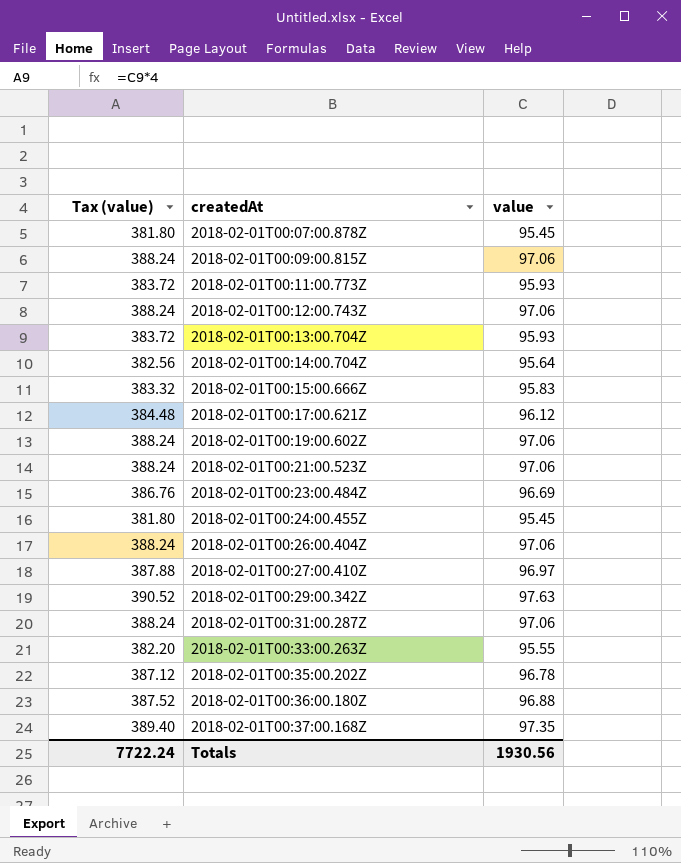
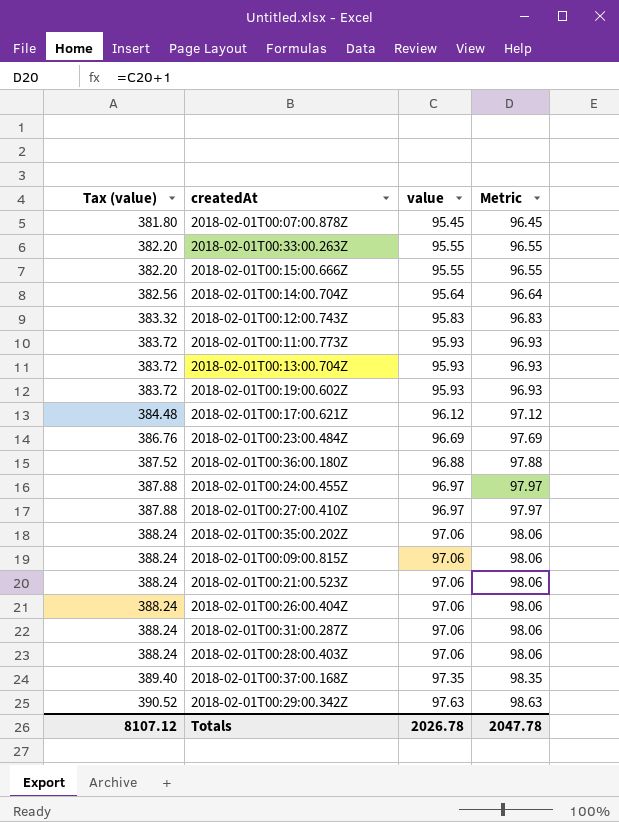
row order: createdAt ascending -> Tax (value) ascending
column Metric | formula: none -> [value] + 1
2018-02-01T00:15:00.666Z | Tax (value): 383.32 -> 382.20
2018-02-01T00:15:00.666Z | value: 95.83 -> 95.55
2018-02-01T00:12:00.743Z | Tax (value): 388.24 -> 383.32
2018-02-01T00:12:00.743Z | value: 97.06 -> 95.83
2018-02-01T00:19:00.602Z | Tax (value): 388.24 -> 383.72
2018-02-01T00:19:00.602Z | value: 97.06 -> 95.93
2018-02-01T00:24:00.455Z | Tax (value): 381.80 -> 387.88
2018-02-01T00:24:00.455Z | value: 95.45 -> 96.97
2018-02-01T00:35:00.202Z | Tax (value): 387.12 -> 388.24
2018-02-01T00:35:00.202Z | value: 96.78 -> 97.06
row 2018-02-01T00:28:00.403Z: none -> 388.24 | 97.06 | 98.06
Totals | Tax (value): 7722.24 -> 8107.12
Totals | value: 1930.56 -> 2026.78

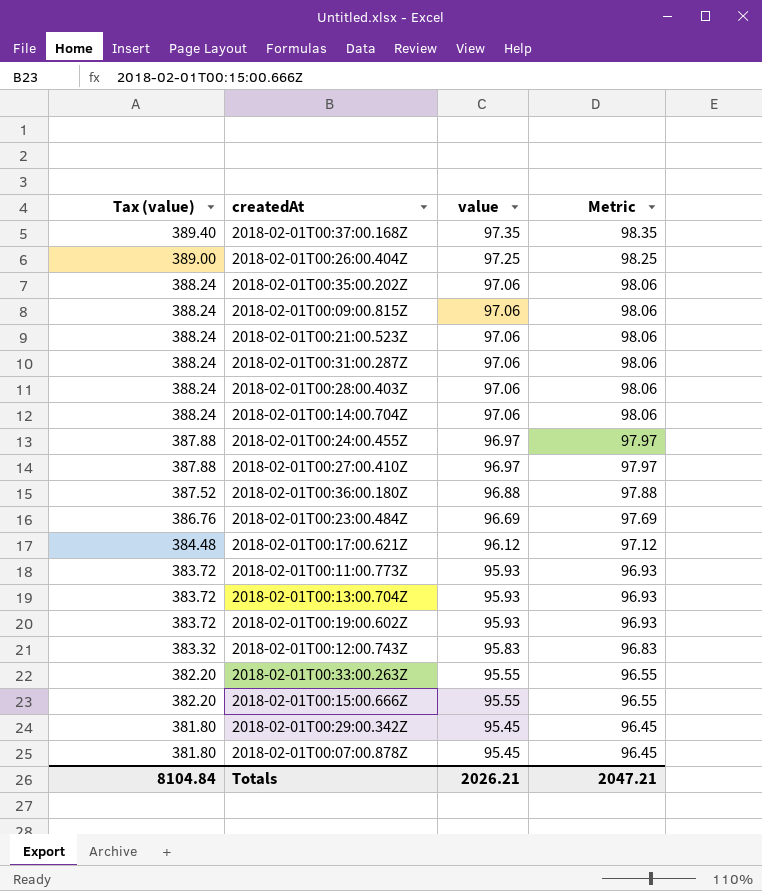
row order: Tax (value) ascending -> Tax (value) descending
2018-02-01T00:26:00.404Z | Tax (value): 388.24 -> 389.00
2018-02-01T00:26:00.404Z | value: 97.06 -> 97.25
2018-02-01T00:26:00.404Z | Metric: 98.06 -> 98.25
2018-02-01T00:14:00.704Z | Tax (value): 382.56 -> 388.24
2018-02-01T00:14:00.704Z | value: 95.64 -> 97.06
2018-02-01T00:14:00.704Z | Metric: 96.64 -> 98.06
2018-02-01T00:29:00.342Z | Tax (value): 390.52 -> 381.80
2018-02-01T00:29:00.342Z | value: 97.63 -> 95.45
2018-02-01T00:29:00.342Z | Metric: 98.63 -> 96.45
Totals | Tax (value): 8107.12 -> 8104.84
Totals | value: 2026.78 -> 2026.21
Totals | Metric: 2047.78 -> 2047.21

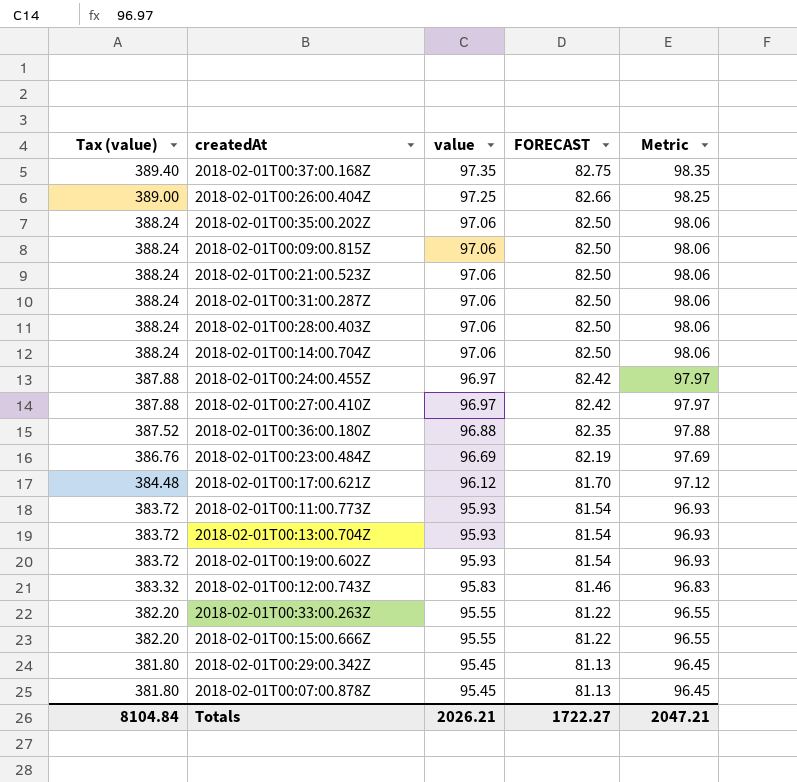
column FORECAST | formula: none -> [value] * 0.85

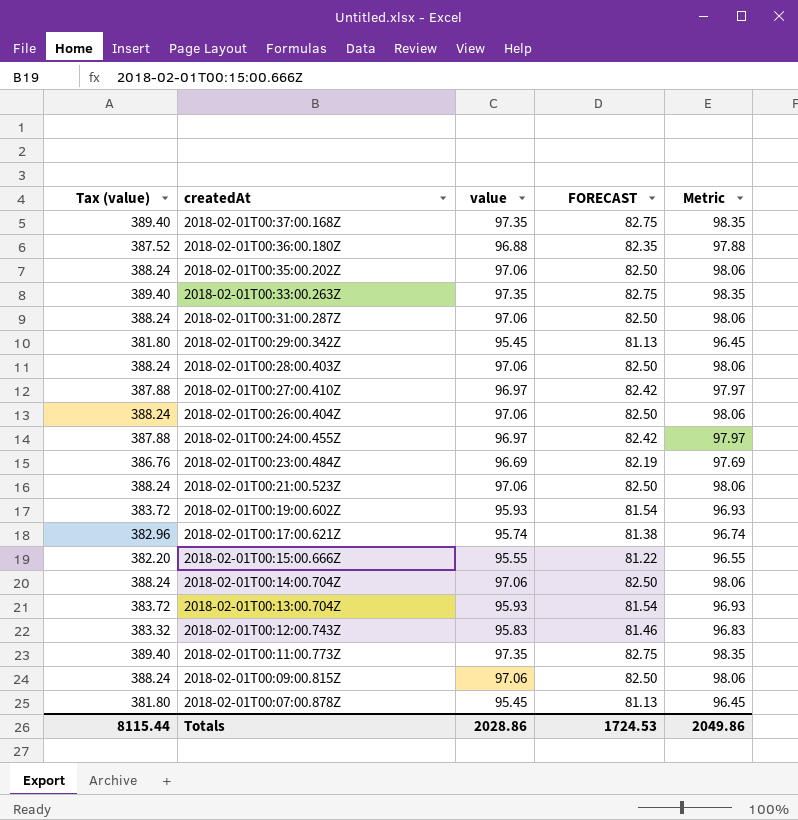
row order: Tax (value) descending -> createdAt descending
2018-02-01T00:33:00.263Z | Tax (value): 382.20 -> 389.40
2018-02-01T00:33:00.263Z | value: 95.55 -> 97.35
2018-02-01T00:33:00.263Z | FORECAST: 81.22 -> 82.75
2018-02-01T00:33:00.263Z | Metric: 96.55 -> 98.35
2018-02-01T00:26:00.404Z | Tax (value): 389.00 -> 388.24
2018-02-01T00:26:00.404Z | value: 97.25 -> 97.06
2018-02-01T00:26:00.404Z | FORECAST: 82.66 -> 82.50
2018-02-01T00:26:00.404Z | Metric: 98.25 -> 98.06
2018-02-01T00:17:00.621Z | Tax (value): 384.48 -> 382.96
2018-02-01T00:17:00.621Z | value: 96.12 -> 95.74
2018-02-01T00:17:00.621Z | FORECAST: 81.70 -> 81.38
2018-02-01T00:17:00.621Z | Metric: 97.12 -> 96.74
2018-02-01T00:11:00.773Z | Tax (value): 383.72 -> 389.40
2018-02-01T00:11:00.773Z | value: 95.93 -> 97.35
2018-02-01T00:11:00.773Z | FORECAST: 81.54 -> 82.75
2018-02-01T00:11:00.773Z | Metric: 96.93 -> 98.35
Totals | Tax (value): 8104.84 -> 8115.44
Totals | value: 2026.21 -> 2028.86
Totals | FORECAST: 1722.27 -> 1724.53
Totals | Metric: 2047.21 -> 2049.86

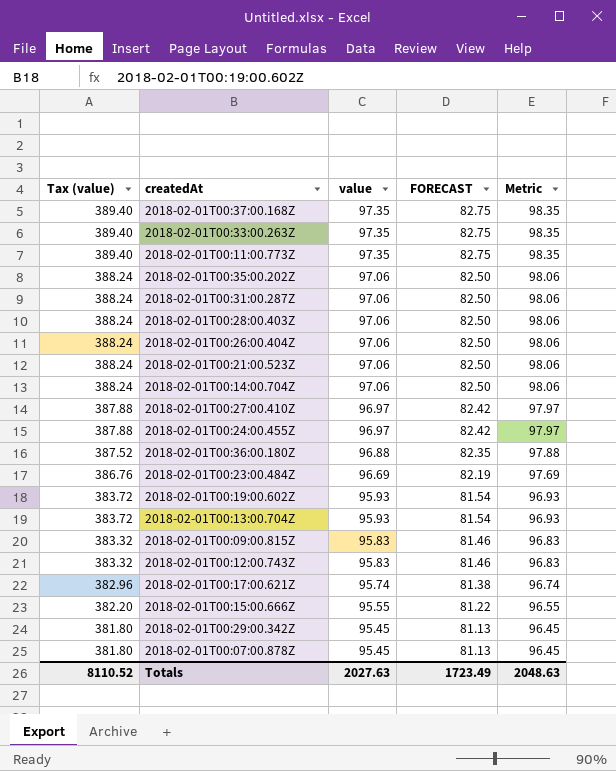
row order: createdAt descending -> Tax (value) descending
2018-02-01T00:09:00.815Z | Tax (value): 388.24 -> 383.32
2018-02-01T00:09:00.815Z | value: 97.06 -> 95.83
2018-02-01T00:09:00.815Z | FORECAST: 82.50 -> 81.46
2018-02-01T00:09:00.815Z | Metric: 98.06 -> 96.83
Totals | Tax (value): 8115.44 -> 8110.52
Totals | value: 2028.86 -> 2027.63
Totals | FORECAST: 1724.53 -> 1723.49
Totals | Metric: 2049.86 -> 2048.63

